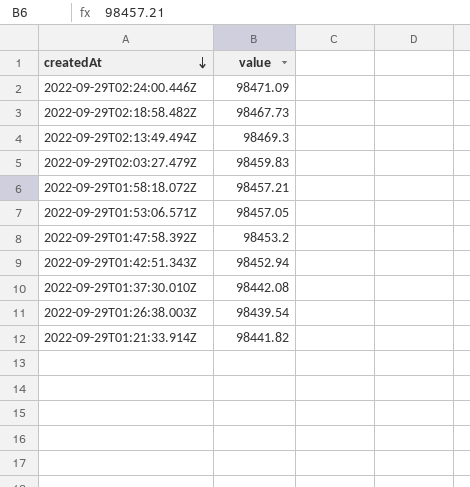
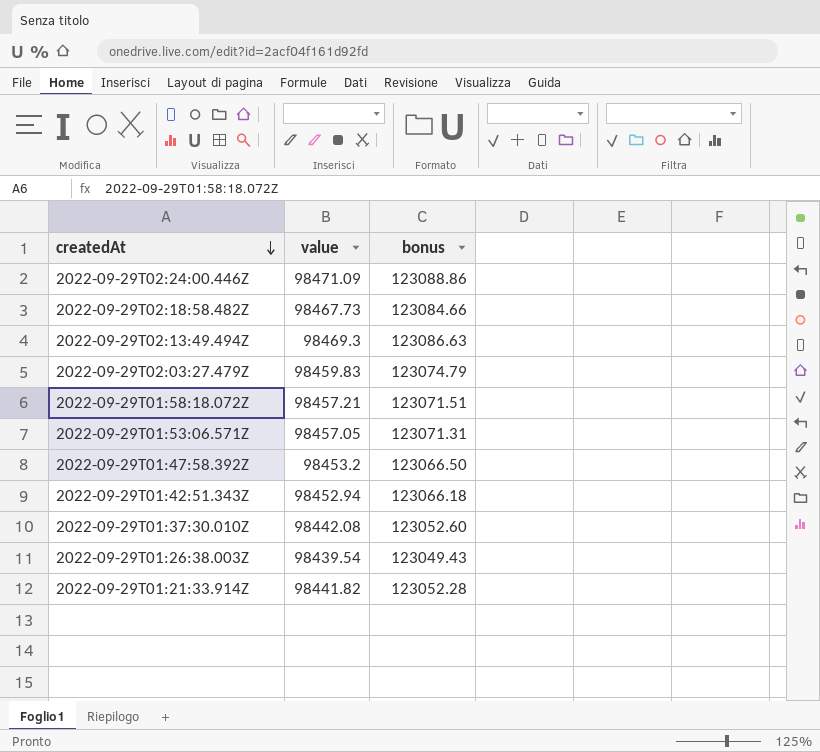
column bonus | formula: none -> [value] * 1.25

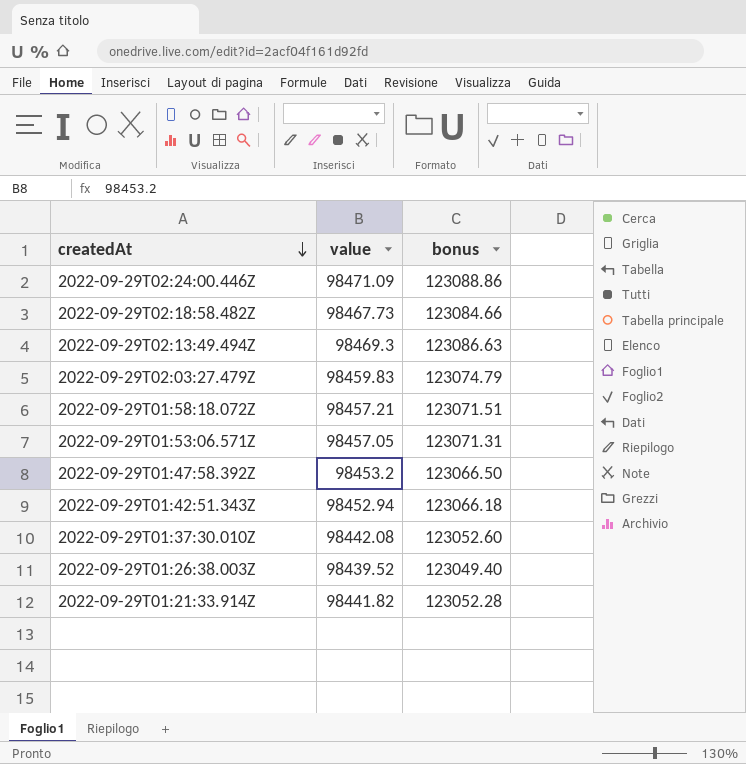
2022-09-29T01:26:38.003Z | value: 98439.54 -> 98439.52
2022-09-29T01:26:38.003Z | bonus: 123049.43 -> 123049.40

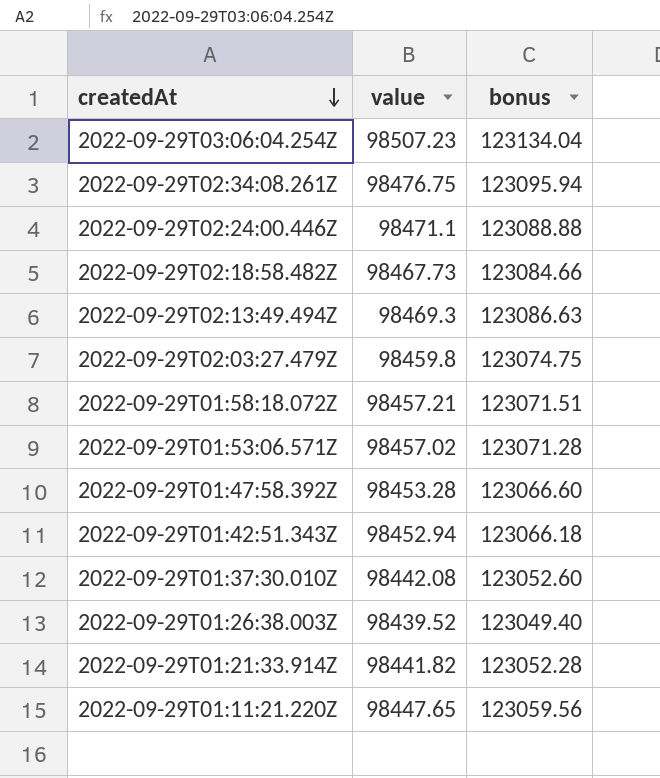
row 2022-09-29T03:06:04.254Z: none -> 98507.23 | 123134.04
row 2022-09-29T02:34:08.261Z: none -> 98476.75 | 123095.94
2022-09-29T02:24:00.446Z | value: 98471.09 -> 98471.1
2022-09-29T02:24:00.446Z | bonus: 123088.86 -> 123088.88
2022-09-29T02:03:27.479Z | value: 98459.83 -> 98459.8
2022-09-29T02:03:27.479Z | bonus: 123074.79 -> 123074.75
2022-09-29T01:53:06.571Z | value: 98457.05 -> 98457.02
2022-09-29T01:53:06.571Z | bonus: 123071.31 -> 123071.28
2022-09-29T01:47:58.392Z | value: 98453.2 -> 98453.28
2022-09-29T01:47:58.392Z | bonus: 123066.50 -> 123066.60
row 2022-09-29T01:11:21.220Z: none -> 98447.65 | 123059.56

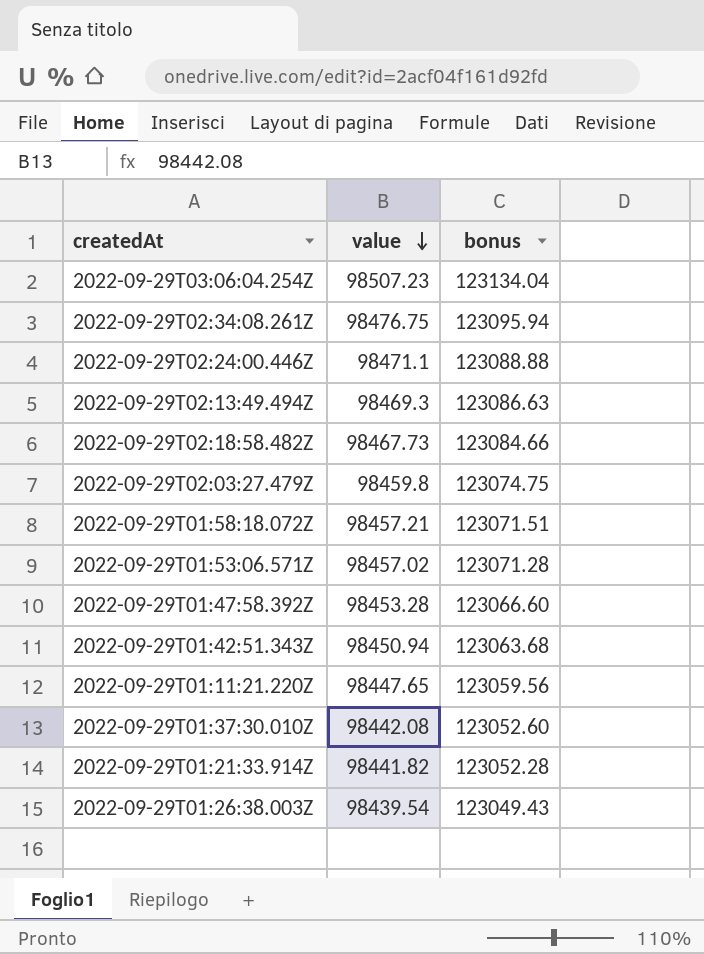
row order: createdAt descending -> value descending
2022-09-29T01:42:51.343Z | value: 98452.94 -> 98450.94
2022-09-29T01:42:51.343Z | bonus: 123066.18 -> 123063.68
2022-09-29T01:26:38.003Z | value: 98439.52 -> 98439.54
2022-09-29T01:26:38.003Z | bonus: 123049.40 -> 123049.43

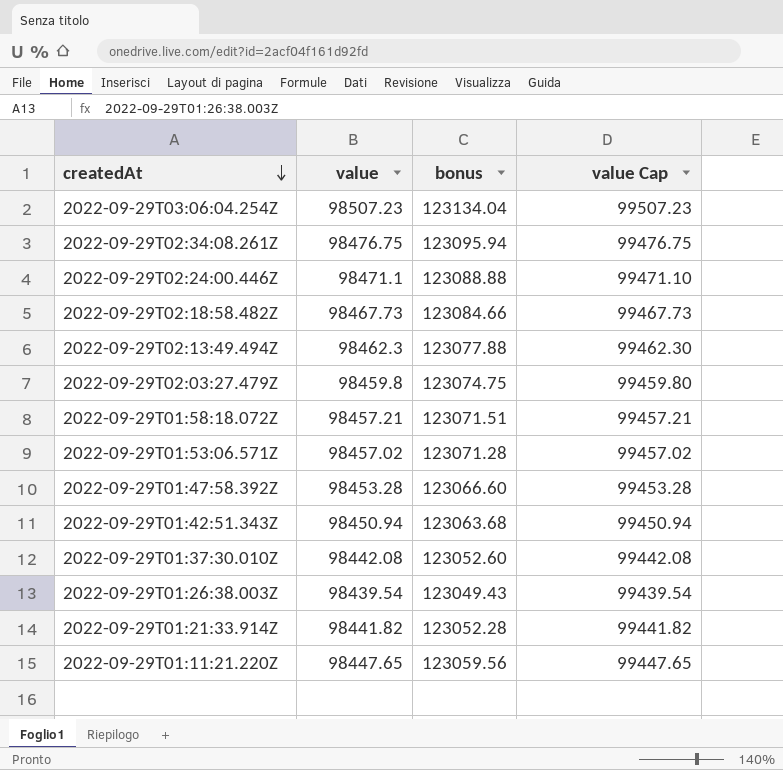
row order: value descending -> createdAt descending
column value Cap | formula: none -> [value] + 1000
2022-09-29T02:13:49.494Z | value: 98469.3 -> 98462.3
2022-09-29T02:13:49.494Z | bonus: 123086.63 -> 123077.88

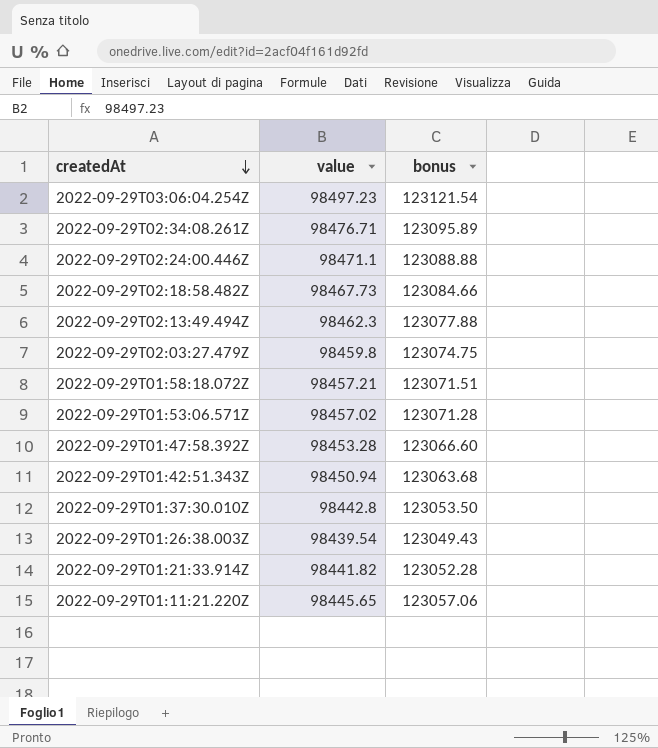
column value Cap | formula: [value] + 1000 -> none
2022-09-29T03:06:04.254Z | value: 98507.23 -> 98497.23
2022-09-29T03:06:04.254Z | bonus: 123134.04 -> 123121.54
2022-09-29T02:34:08.261Z | value: 98476.75 -> 98476.71
2022-09-29T02:34:08.261Z | bonus: 123095.94 -> 123095.89
2022-09-29T01:37:30.010Z | value: 98442.08 -> 98442.8
2022-09-29T01:37:30.010Z | bonus: 123052.60 -> 123053.50
2022-09-29T01:11:21.220Z | value: 98447.65 -> 98445.65
2022-09-29T01:11:21.220Z | bonus: 123059.56 -> 123057.06

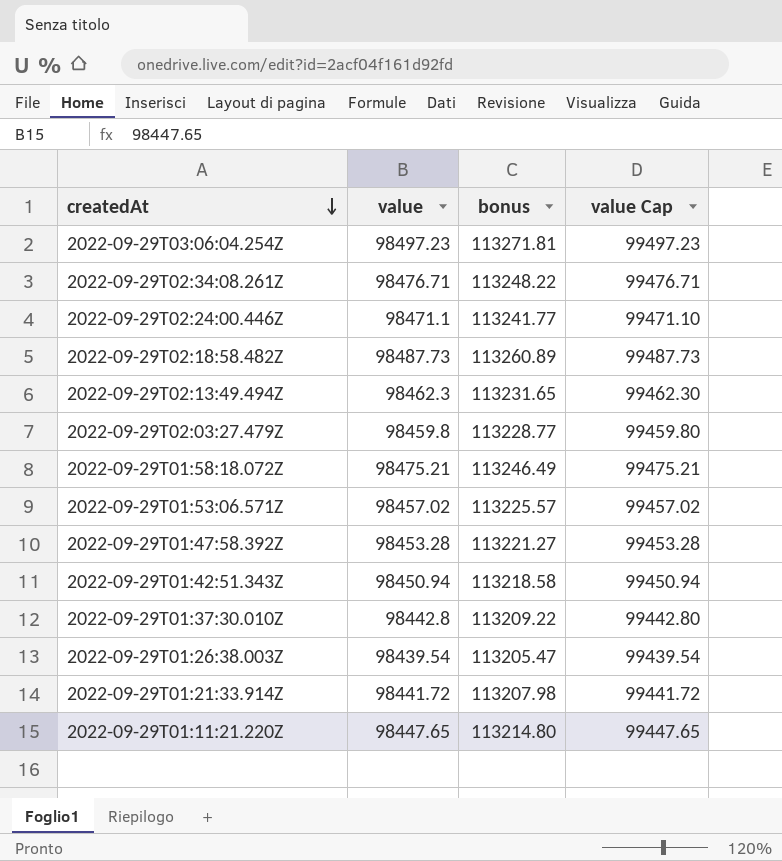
column bonus | formula: [value] * 1.25 -> [value] * 1.15
column value Cap | formula: none -> [value] + 1000
2022-09-29T02:18:58.482Z | value: 98467.73 -> 98487.73
2022-09-29T01:58:18.072Z | value: 98457.21 -> 98475.21
2022-09-29T01:21:33.914Z | value: 98441.82 -> 98441.72
2022-09-29T01:11:21.220Z | value: 98445.65 -> 98447.65

